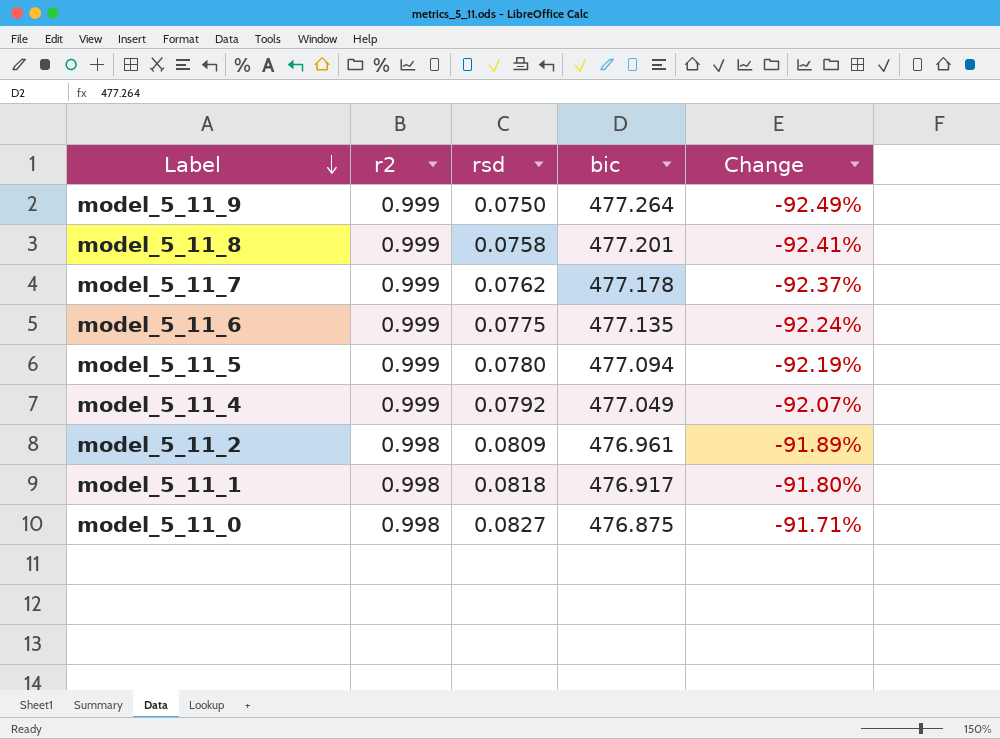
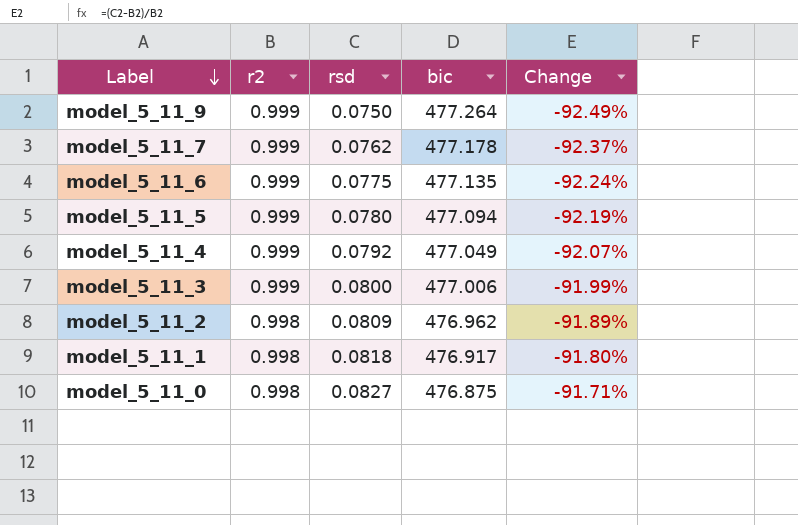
row model_5_11_8: 0.999 | 0.0758 | 477.201 | -92.41% -> none
row model_5_11_3: none -> 0.999 | 0.0800 | 477.006 | -91.99%
model_5_11_2 | bic: 476.961 -> 476.962

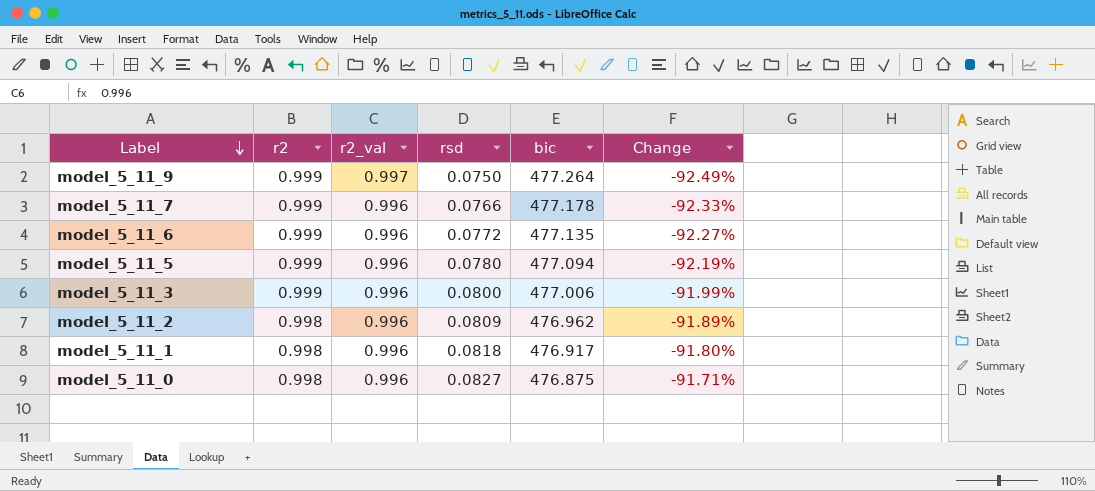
column r2_val | position: none -> 3
row model_5_11_4: 0.999 | 0.0792 | 477.049 | -92.07% -> none
model_5_11_7 | rsd: 0.0762 -> 0.0766
model_5_11_7 | Change: -92.37% -> -92.33%
model_5_11_6 | rsd: 0.0775 -> 0.0772
model_5_11_6 | Change: -92.24% -> -92.27%

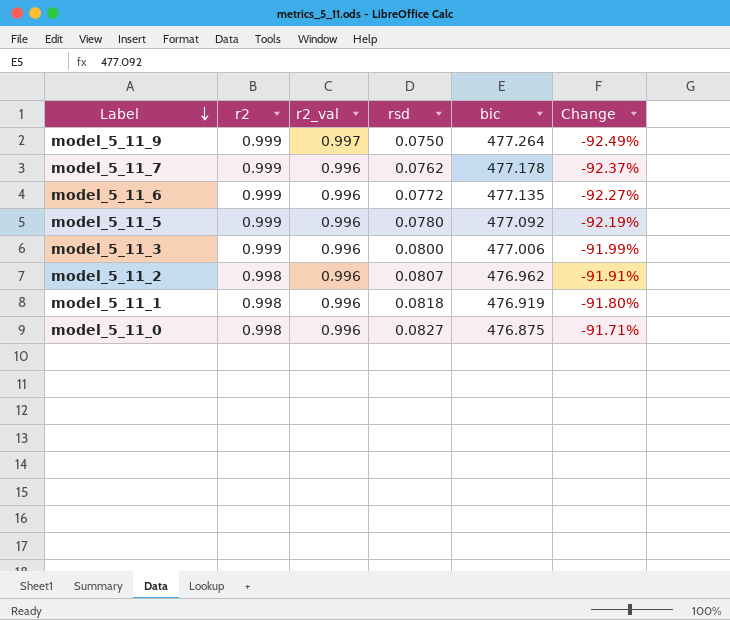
model_5_11_7 | rsd: 0.0766 -> 0.0762
model_5_11_7 | Change: -92.33% -> -92.37%
model_5_11_5 | bic: 477.094 -> 477.092
model_5_11_2 | rsd: 0.0809 -> 0.0807
model_5_11_2 | Change: -91.89% -> -91.91%
model_5_11_1 | bic: 476.917 -> 476.919

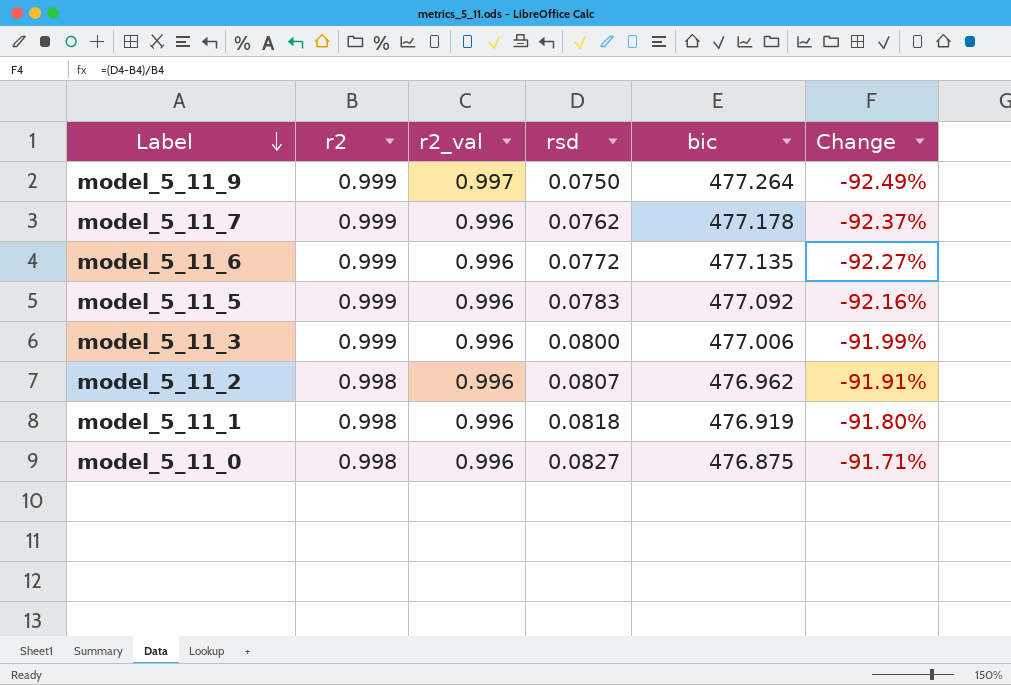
model_5_11_5 | rsd: 0.0780 -> 0.0783
model_5_11_5 | Change: -92.19% -> -92.16%

